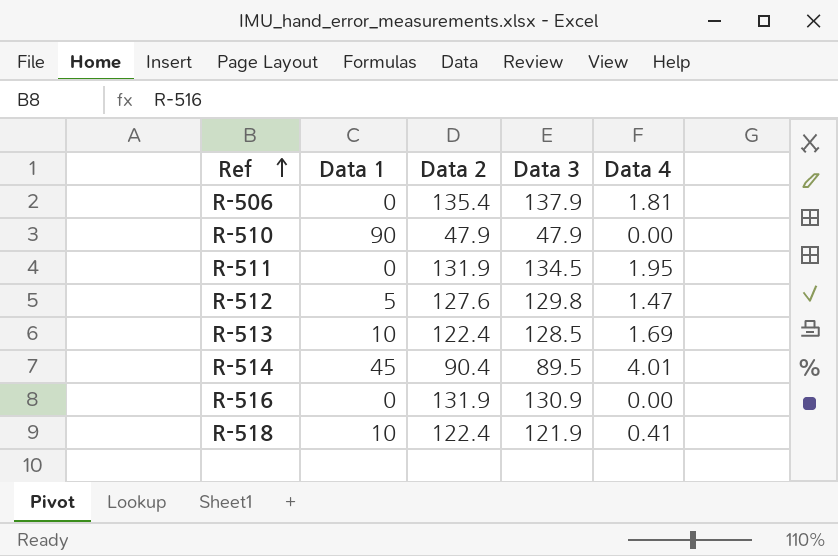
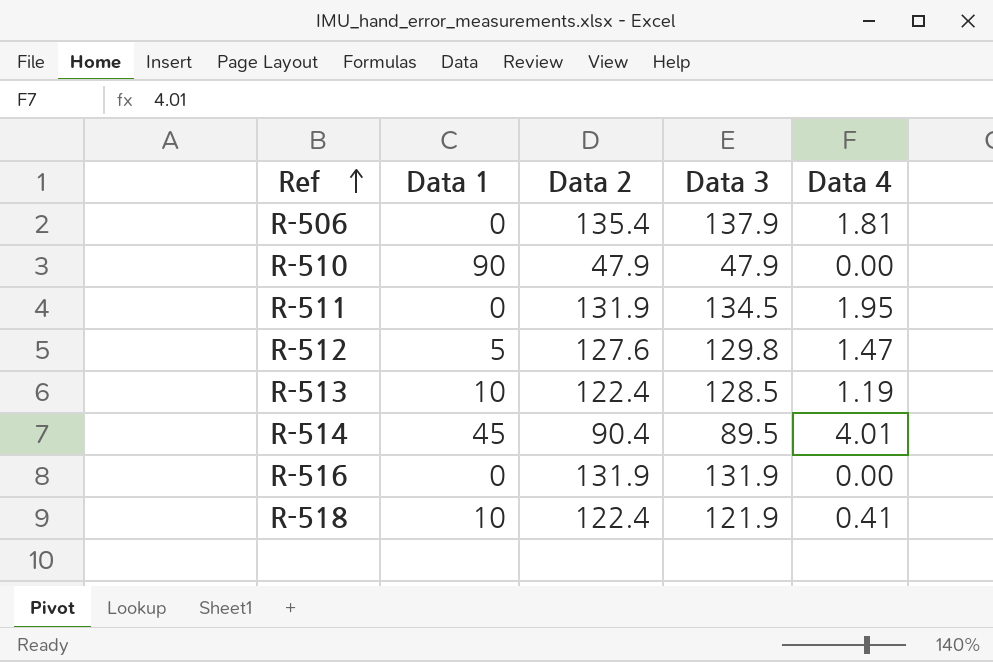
R-513 | Data 4: 1.69 -> 1.19
R-516 | Data 3: 130.9 -> 131.9

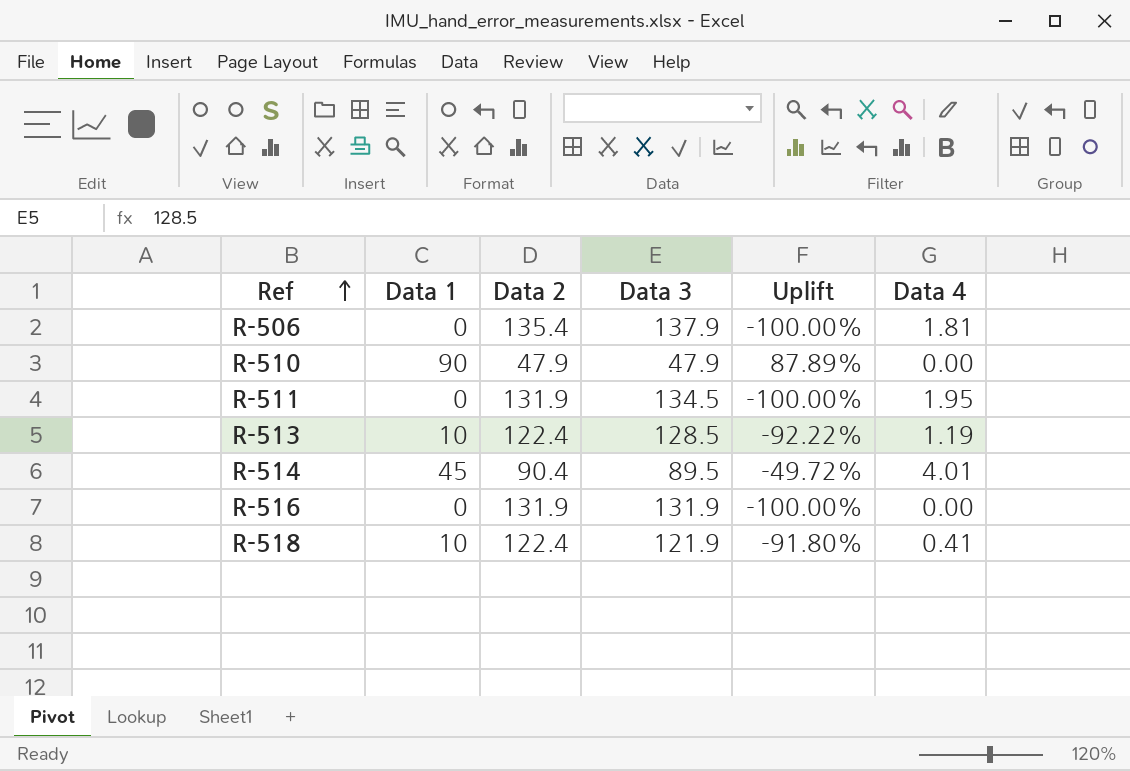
column Uplift | formula: none -> ([Data 1] - [Data 3]) / [Data 3]
row R-512: 5 | 127.6 | 129.8 | 1.47 -> none

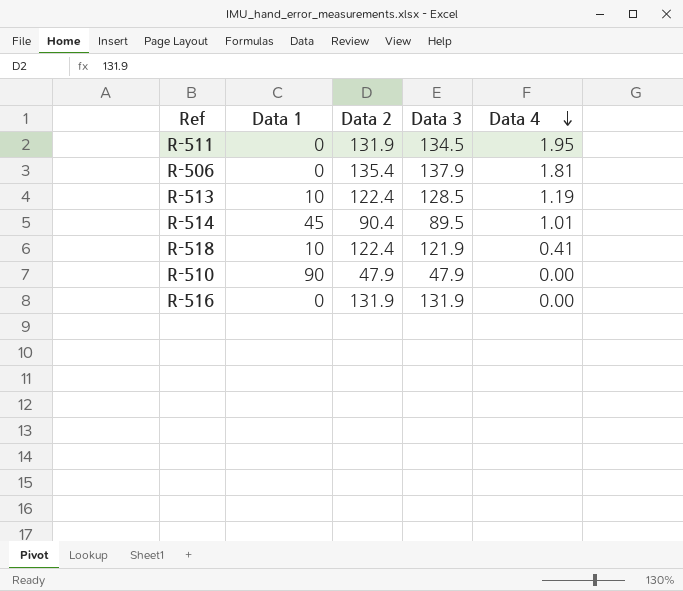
row order: Ref ascending -> Data 4 descending
column Uplift | formula: ([Data 1] - [Data 3]) / [Data 3] -> none
R-514 | Data 4: 4.01 -> 1.01

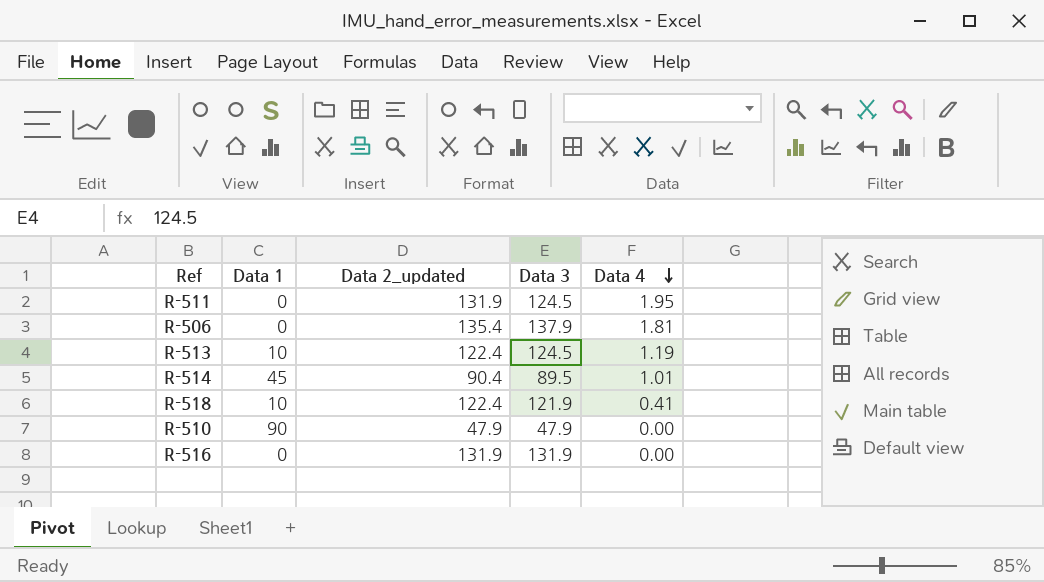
column name: Data 2 -> Data 2_updated
R-511 | Data 3: 134.5 -> 124.5
R-513 | Data 3: 128.5 -> 124.5

